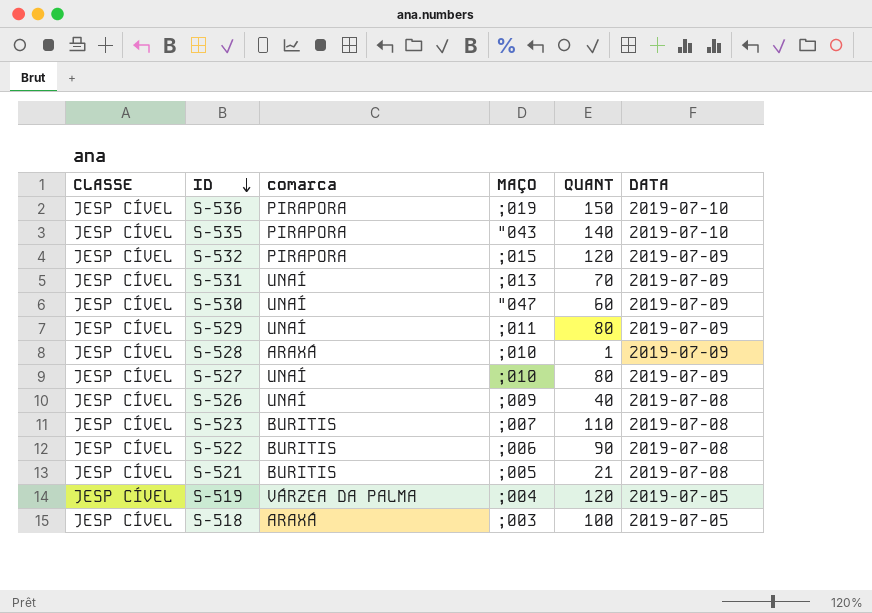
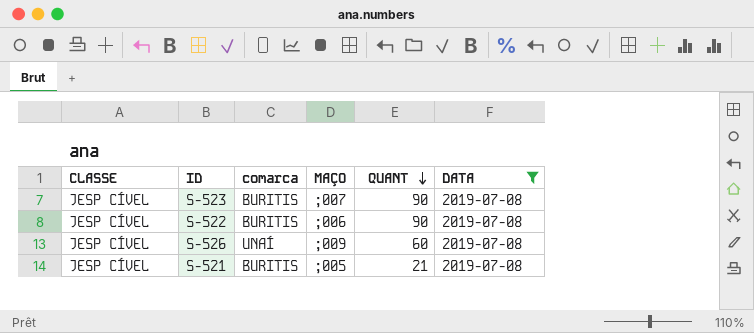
filter: none -> DATA = 2019-07-08
row order: ID descending -> QUANT descending
S-523 | QUANT: 110 -> 90
S-526 | QUANT: 40 -> 60

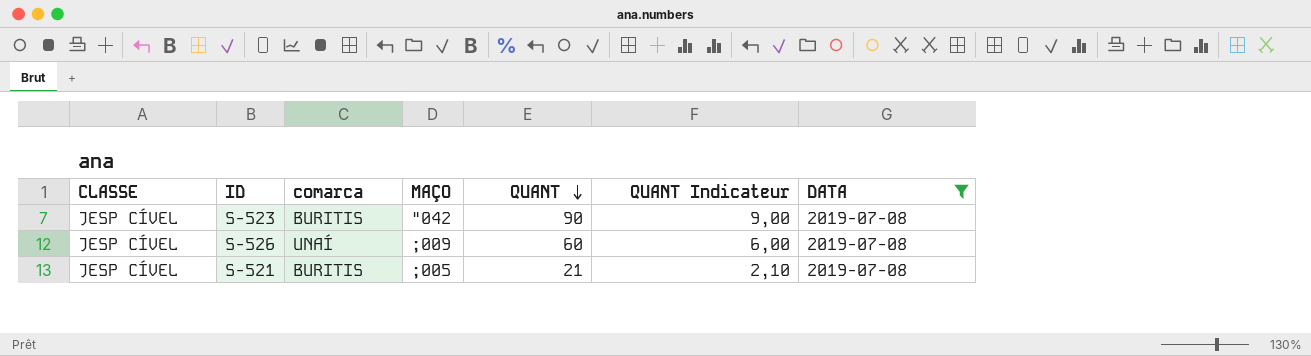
column QUANT Indicateur | formula: none -> [QUANT] * 0,1
row S-522: JESP CÍVEL | BURITIS | ;006 | 90 | 2019-07-08 -> none
S-523 | MAÇO: ;007 -> "042

